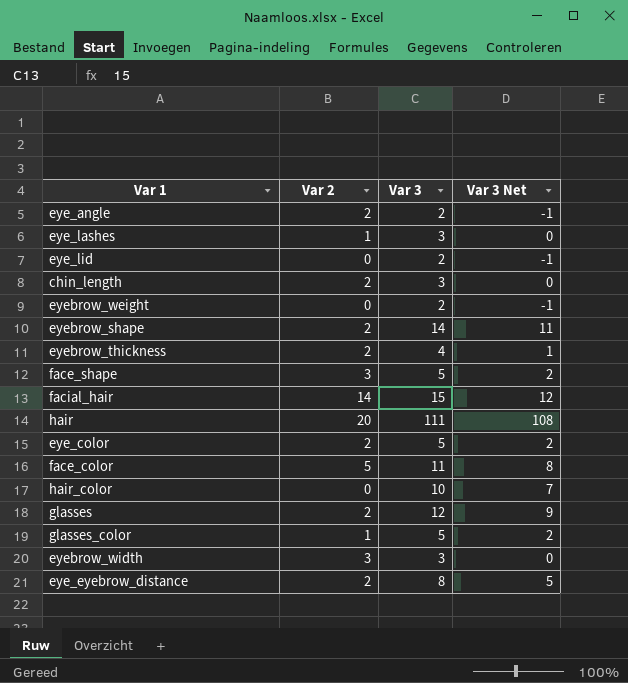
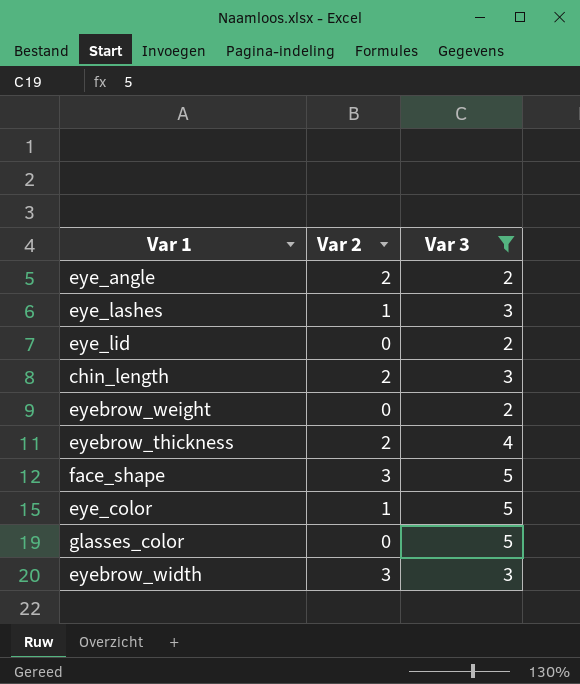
filter: none -> Var 3 <= 5
column Var 3 Net | formula: [Var 3] - 3 -> none
eye_color | Var 2: 2 -> 1
glasses_color | Var 2: 1 -> 0

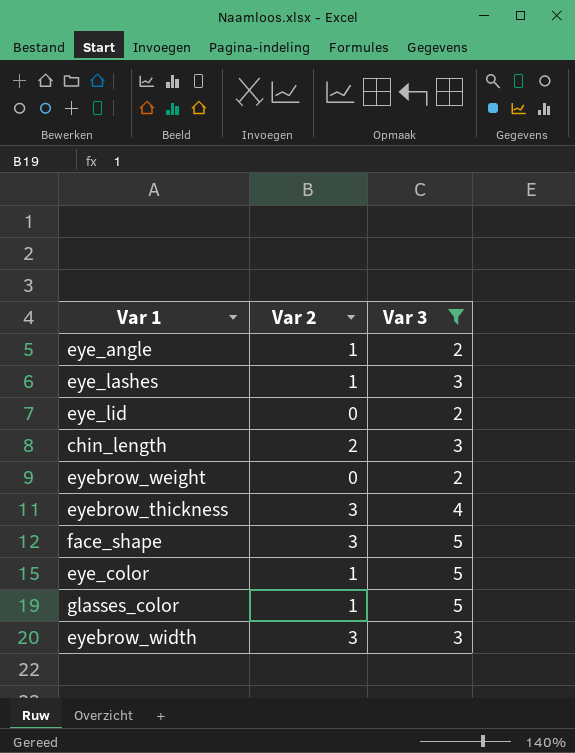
eye_angle | Var 2: 2 -> 1
eyebrow_thickness | Var 2: 2 -> 3
glasses_color | Var 2: 0 -> 1

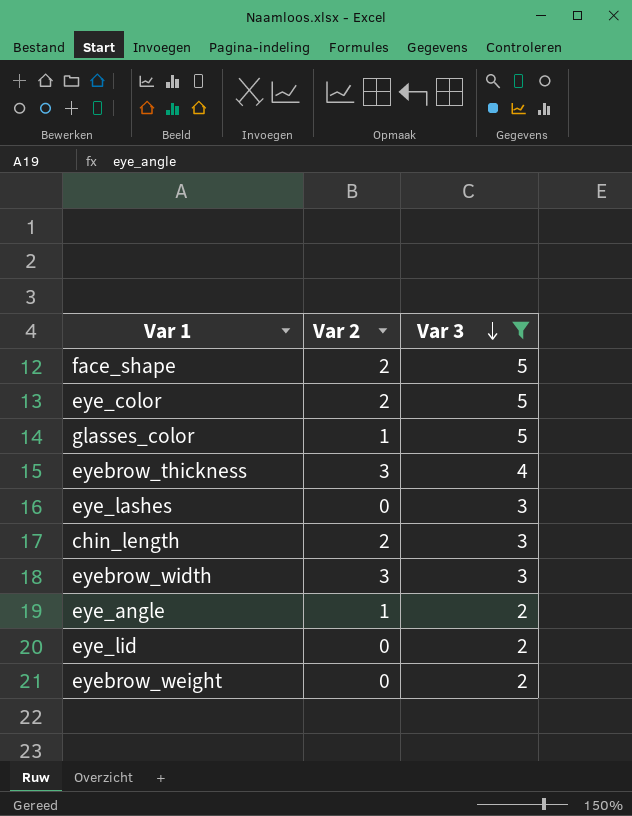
row order: none -> Var 3 descending
face_shape | Var 2: 3 -> 2
eye_color | Var 2: 1 -> 2
eye_lashes | Var 2: 1 -> 0

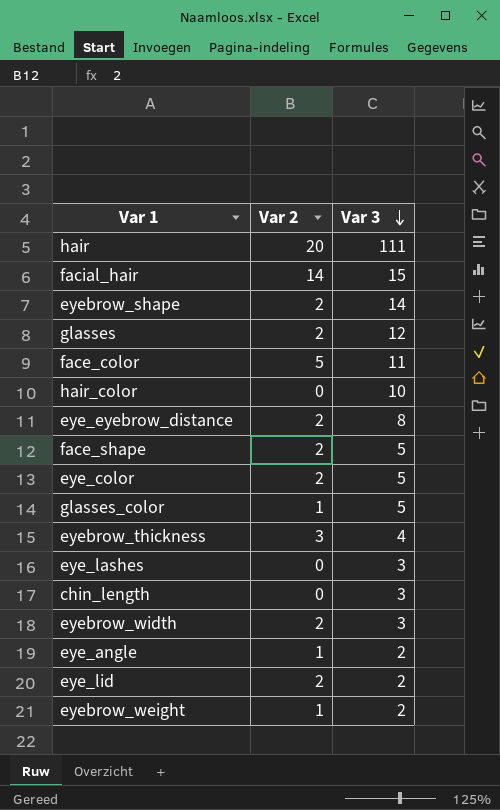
filter: Var 3 <= 5 -> none
chin_length | Var 2: 2 -> 0
eyebrow_width | Var 2: 3 -> 2
eye_lid | Var 2: 0 -> 2
eyebrow_weight | Var 2: 0 -> 1

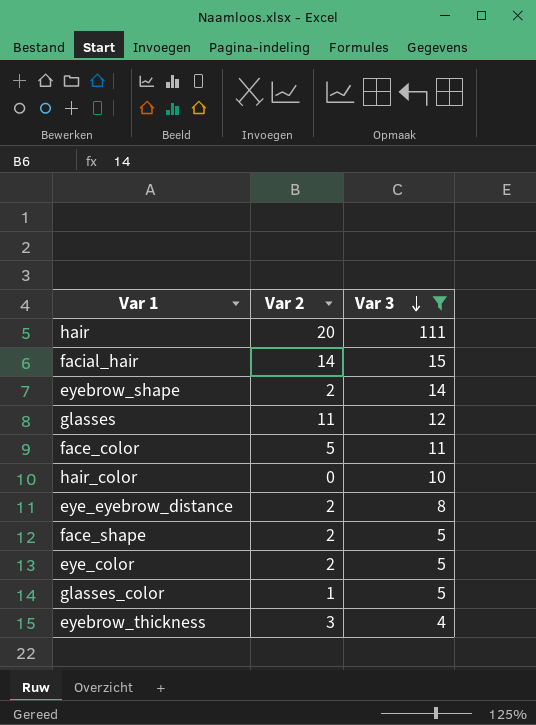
filter: none -> Var 3 >= 4
glasses | Var 2: 2 -> 11

